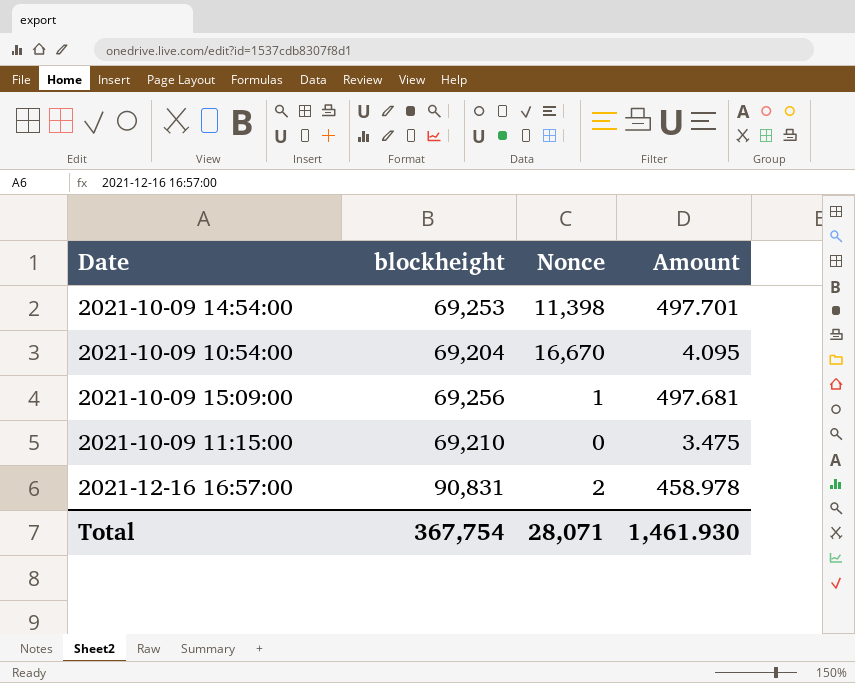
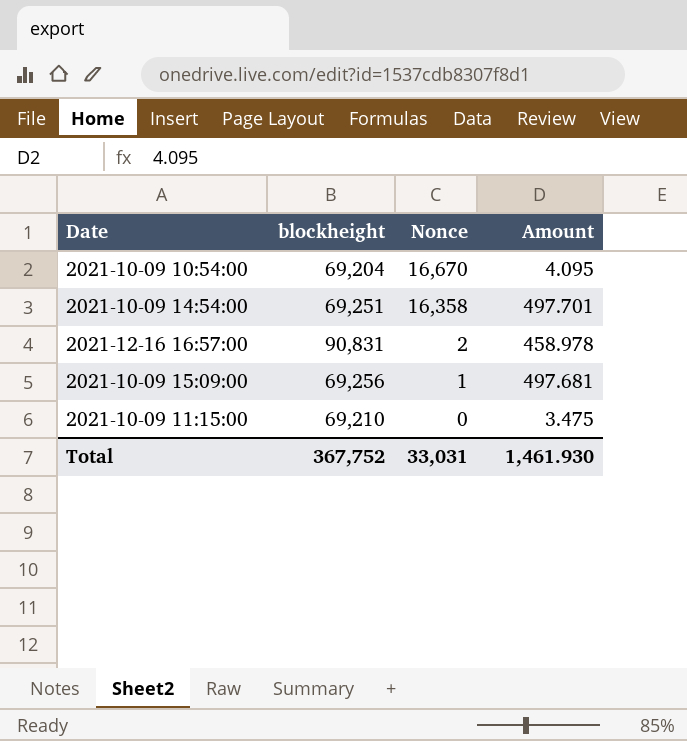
row order: none -> Nonce descending
2021-10-09 14:54:00 | blockheight: 69,253 -> 69,251
2021-10-09 14:54:00 | Nonce: 11,398 -> 16,358
Total | blockheight: 367,754 -> 367,752
Total | Nonce: 28,071 -> 33,031

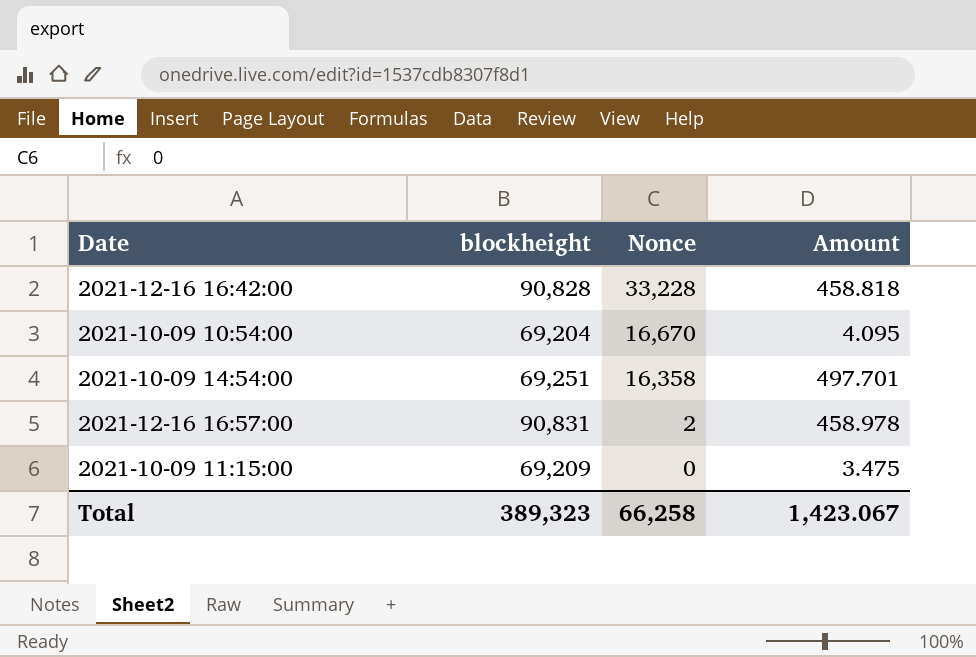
row 2021-10-09 15:09:00: 69,256 | 1 | 497.681 -> none
row 2021-12-16 16:42:00: none -> 90,828 | 33,228 | 458.818
2021-10-09 11:15:00 | blockheight: 69,210 -> 69,209
Total | blockheight: 367,752 -> 389,323
Total | Nonce: 33,031 -> 66,258
Total | Amount: 1,461.930 -> 1,423.067

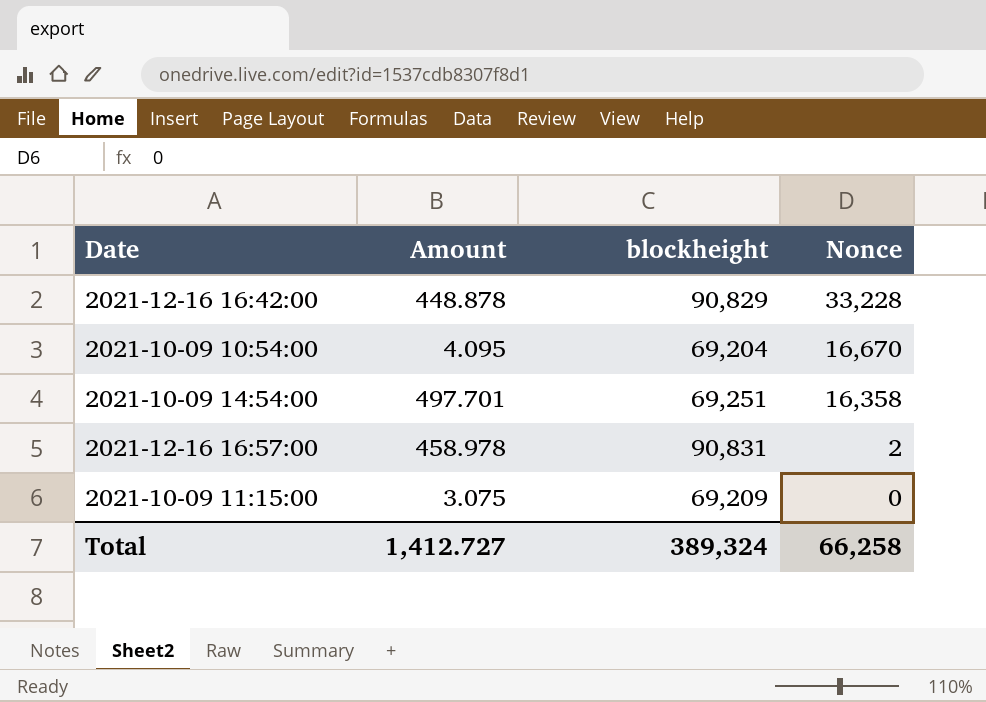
column Amount | position: 4 -> 2
2021-12-16 16:42:00 | Amount: 458.818 -> 448.878
2021-12-16 16:42:00 | blockheight: 90,828 -> 90,829
2021-10-09 11:15:00 | Amount: 3.475 -> 3.075
Total | Amount: 1,423.067 -> 1,412.727
Total | blockheight: 389,323 -> 389,324

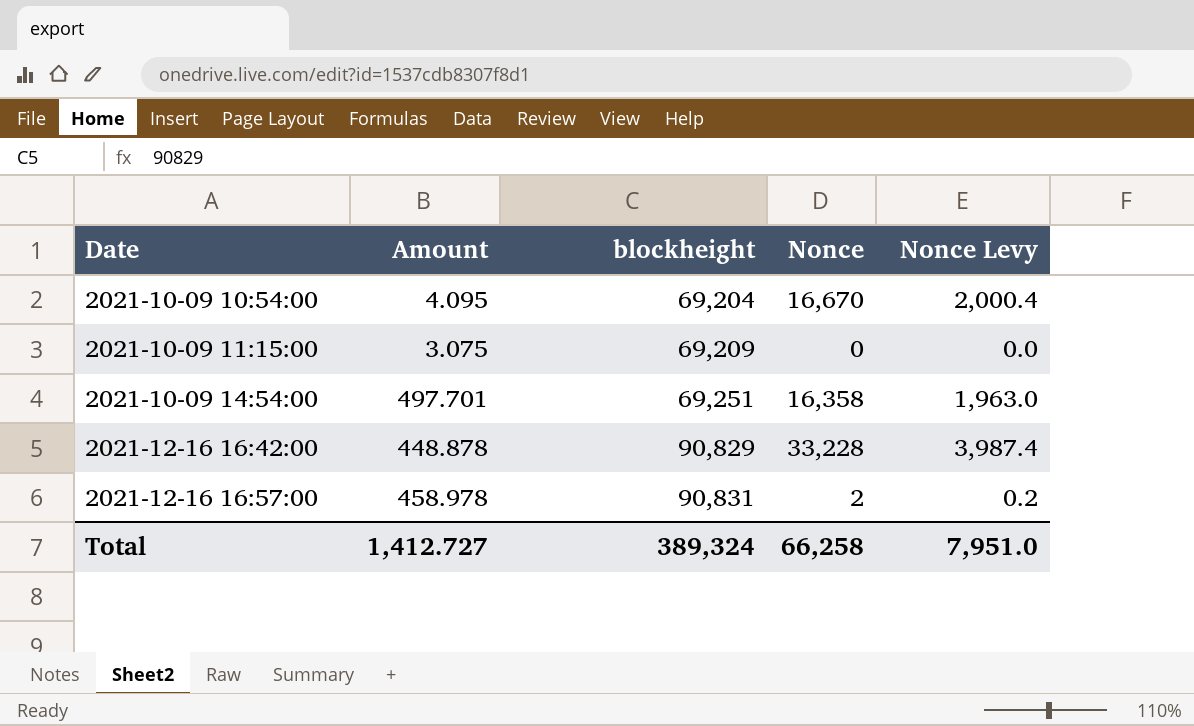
row order: Nonce descending -> Date ascending
column Nonce Levy | formula: none -> [Nonce] * 0.12

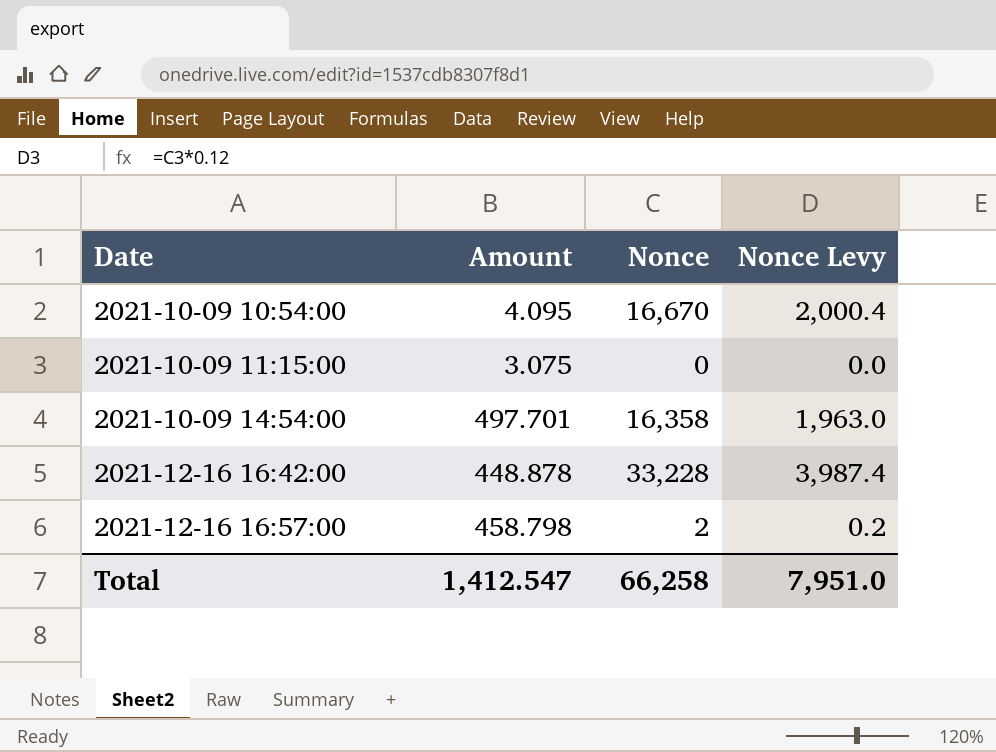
column blockheight | position: 3 -> none
2021-12-16 16:57:00 | Amount: 458.978 -> 458.798
Total | Amount: 1,412.727 -> 1,412.547

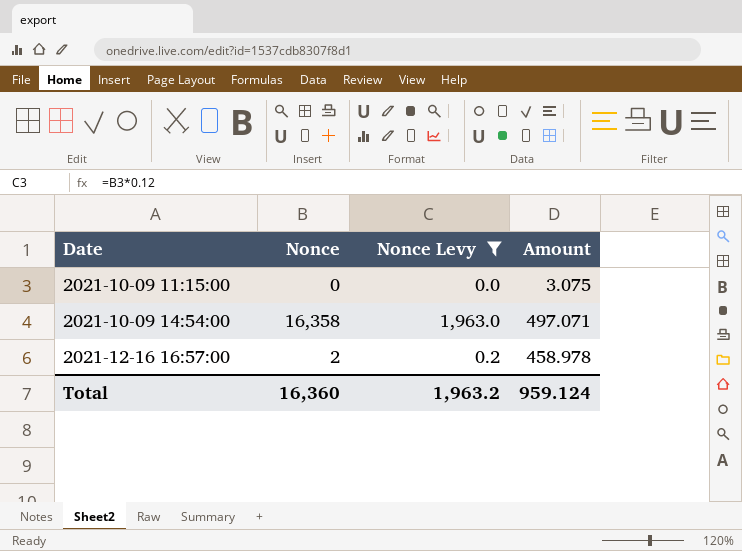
filter: none -> Nonce Levy <= 1,963.0
column Amount | position: 2 -> 4
2021-10-09 14:54:00 | Amount: 497.701 -> 497.071
2021-12-16 16:57:00 | Amount: 458.798 -> 458.978
Total | Nonce: 66,258 -> 16,360
Total | Nonce Levy: 7,951.0 -> 1,963.2
Total | Amount: 1,412.547 -> 959.124

